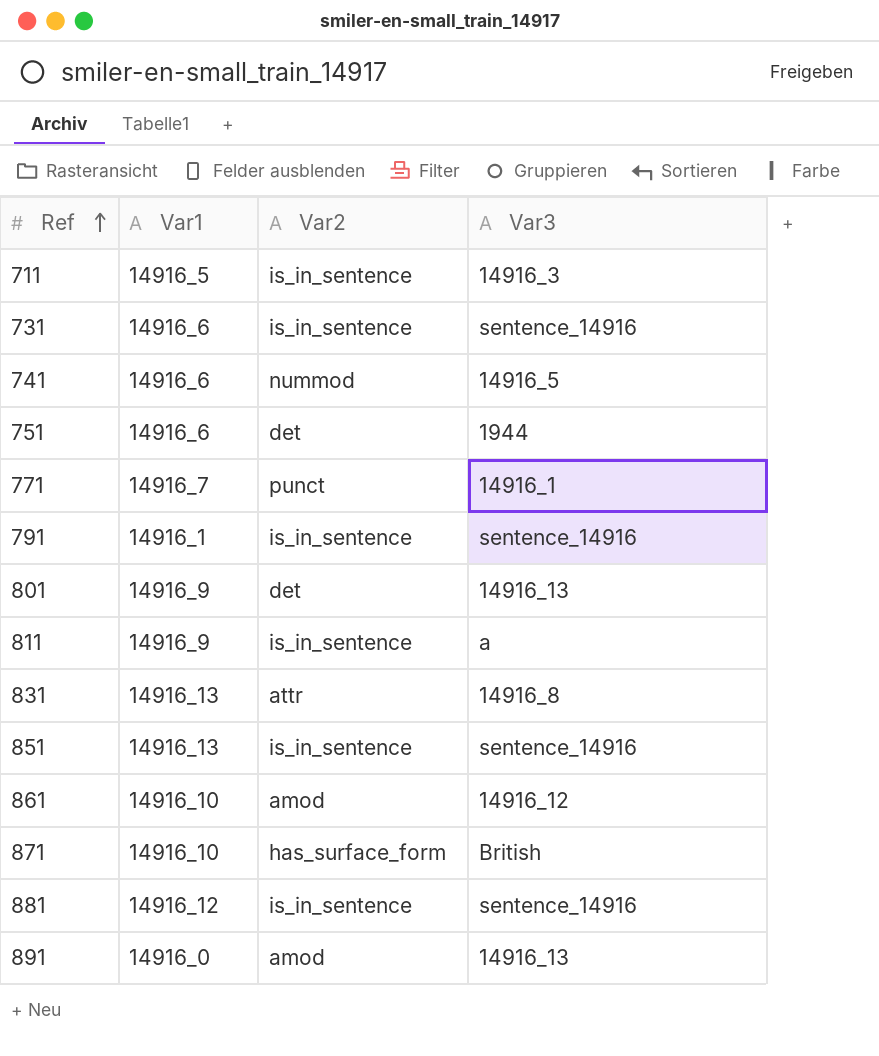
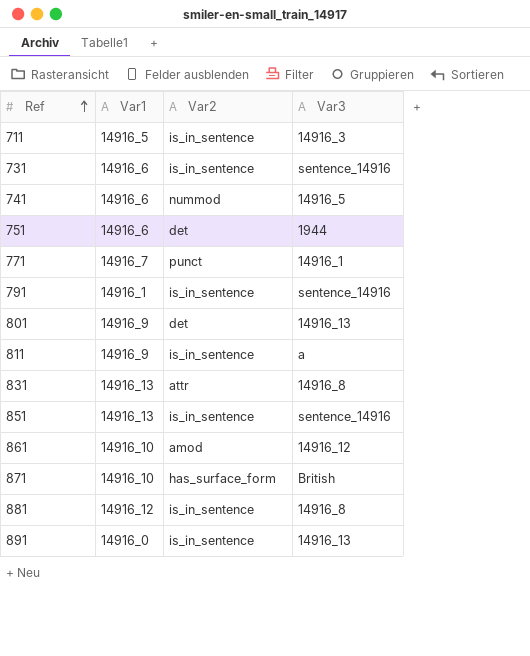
881 | Var3: sentence_14916 -> 14916_8
891 | Var2: amod -> is_in_sentence

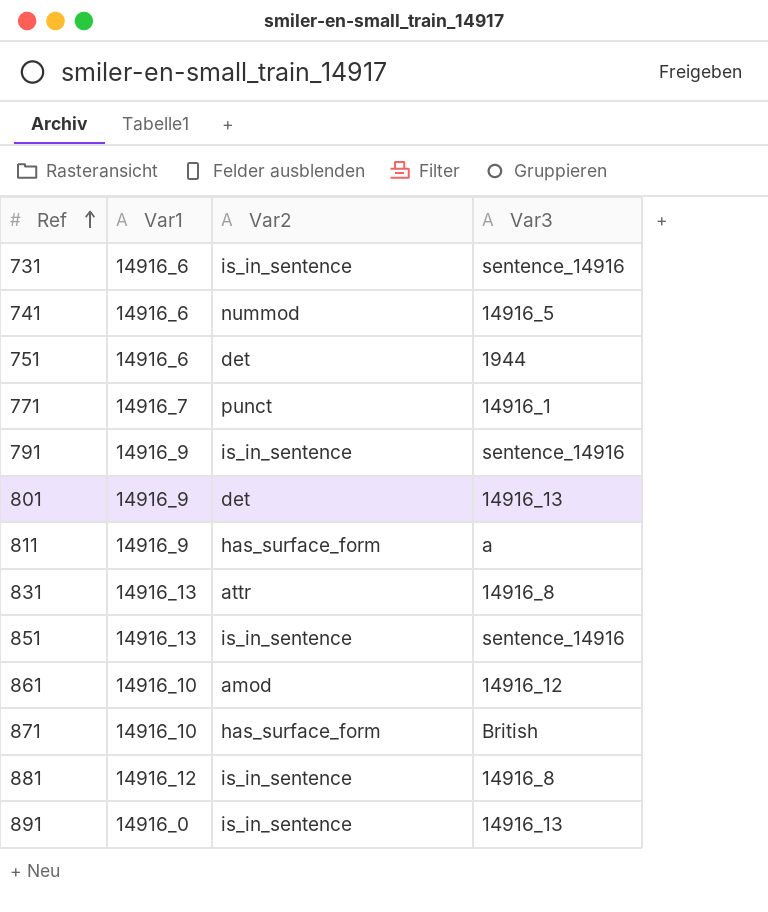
row 711: 14916_5 | is_in_sentence | 14916_3 -> none
791 | Var1: 14916_1 -> 14916_9
811 | Var2: is_in_sentence -> has_surface_form

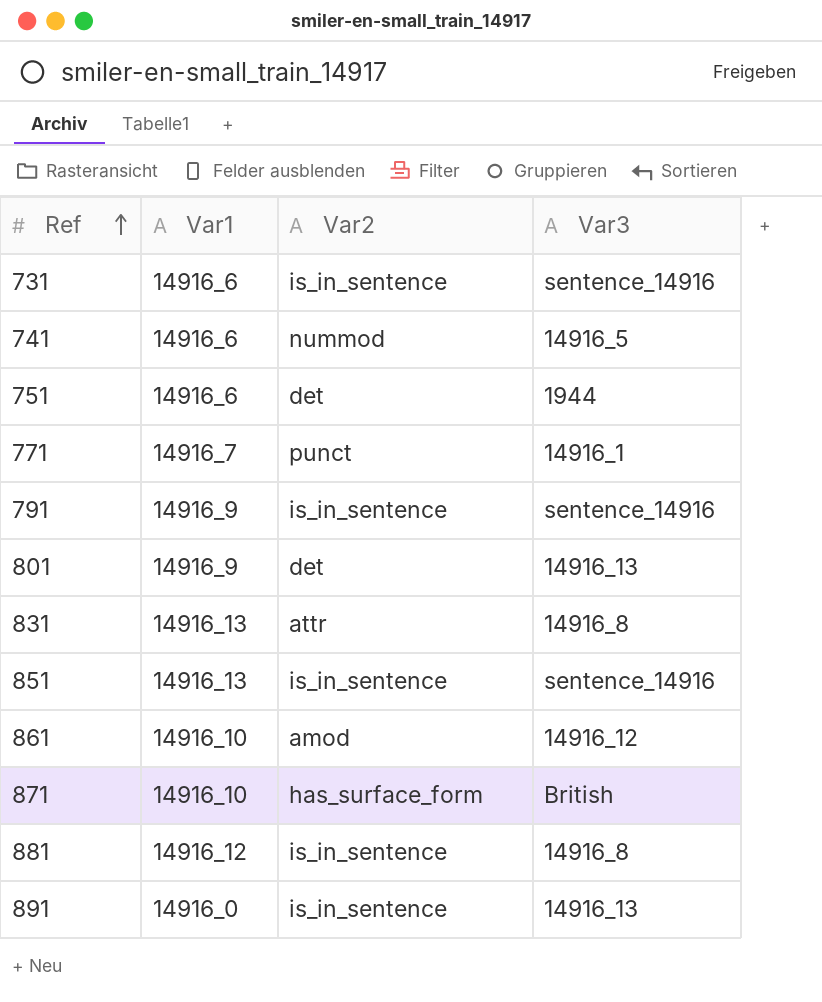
row 811: 14916_9 | has_surface_form | a -> none

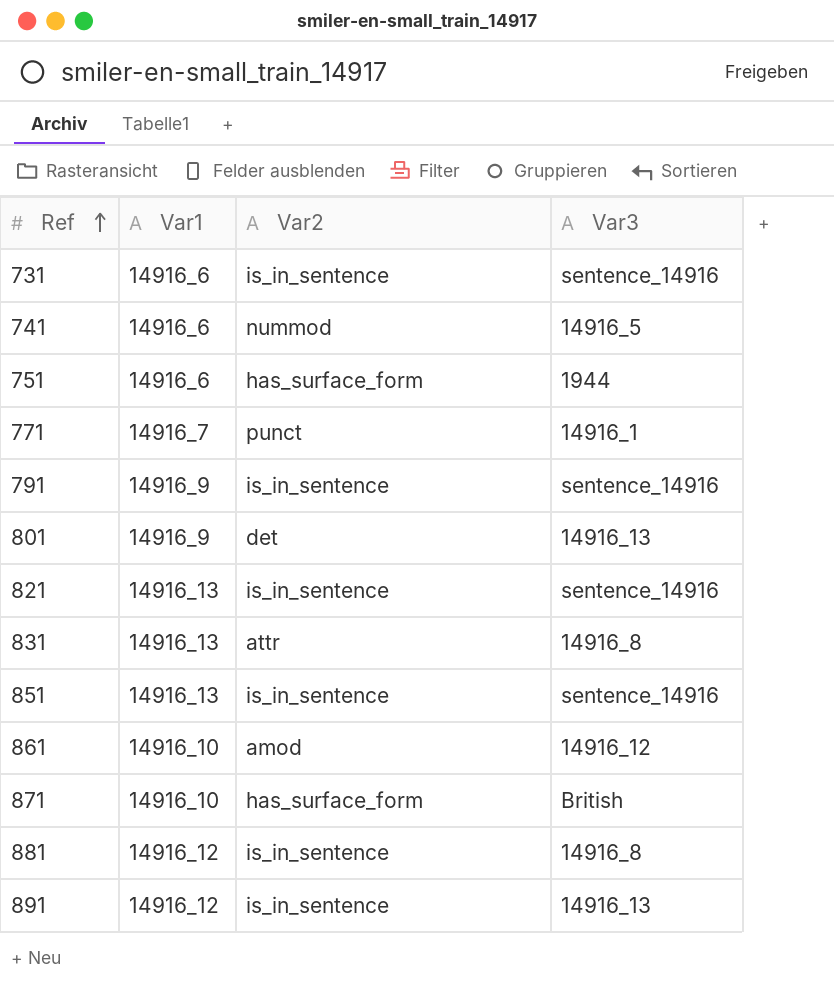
751 | Var2: det -> has_surface_form
row 821: none -> 14916_13 | is_in_sentence | sentence_14916
891 | Var1: 14916_0 -> 14916_12

